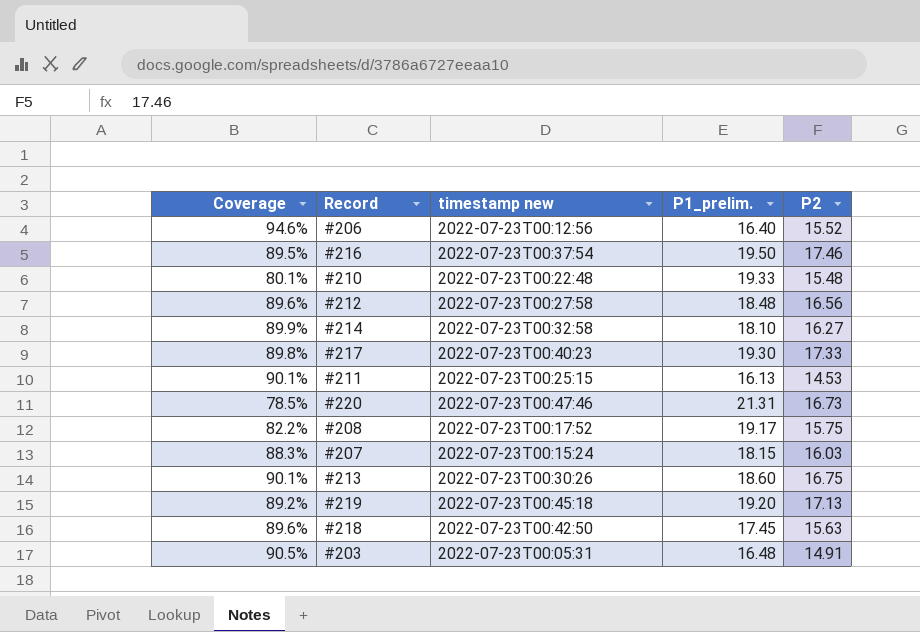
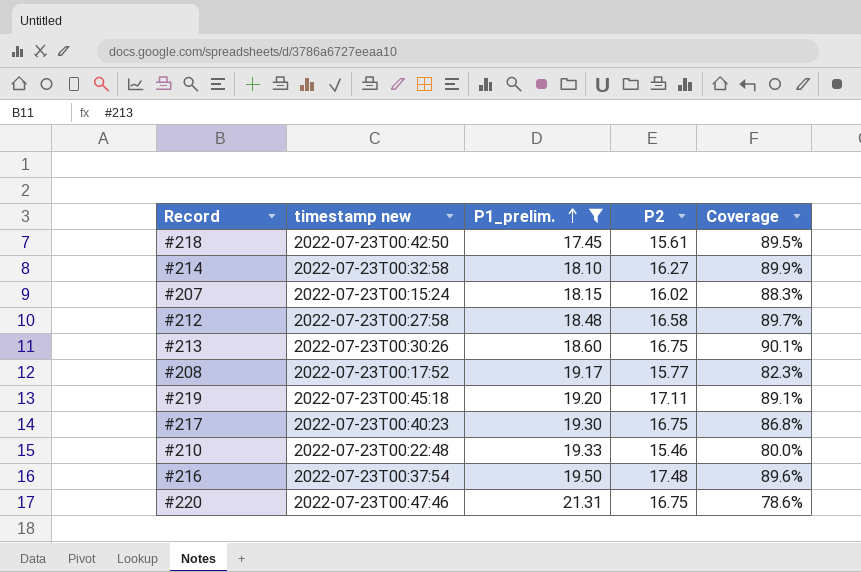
filter: none -> P1_prelim. >= 17.45
row order: none -> P1_prelim. ascending
column Coverage | position: 1 -> 5
#218 | P2: 15.63 -> 15.61
#218 | Coverage: 89.6% -> 89.5%
#207 | P2: 16.03 -> 16.02
#212 | P2: 16.56 -> 16.58
#212 | Coverage: 89.6% -> 89.7%
#208 | P2: 15.75 -> 15.77
#208 | Coverage: 82.2% -> 82.3%
#219 | P2: 17.13 -> 17.11
#219 | Coverage: 89.2% -> 89.1%
#217 | P2: 17.33 -> 16.75
#217 | Coverage: 89.8% -> 86.8%
#210 | P2: 15.48 -> 15.46
#210 | Coverage: 80.1% -> 80.0%
#216 | P2: 17.46 -> 17.48
#216 | Coverage: 89.5% -> 89.6%
#220 | P2: 16.73 -> 16.75
#220 | Coverage: 78.5% -> 78.6%

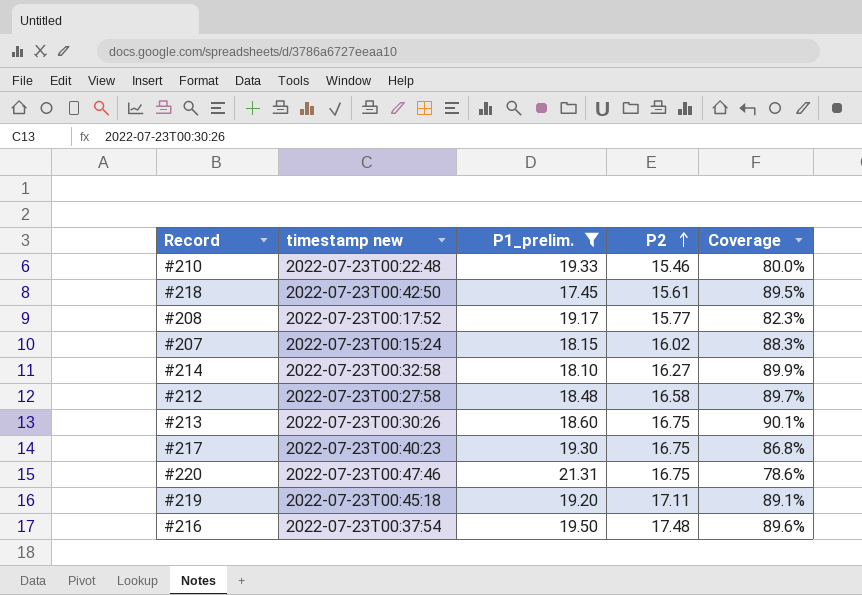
row order: P1_prelim. ascending -> P2 ascending

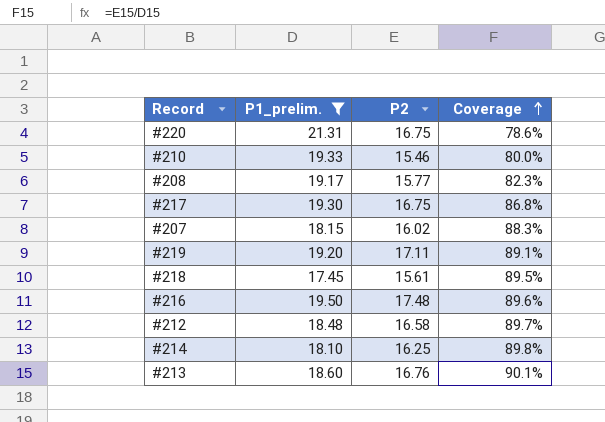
row order: P2 ascending -> Coverage ascending
column timestamp new | position: 2 -> none
#214 | P2: 16.27 -> 16.25
#214 | Coverage: 89.9% -> 89.8%
#213 | P2: 16.75 -> 16.76

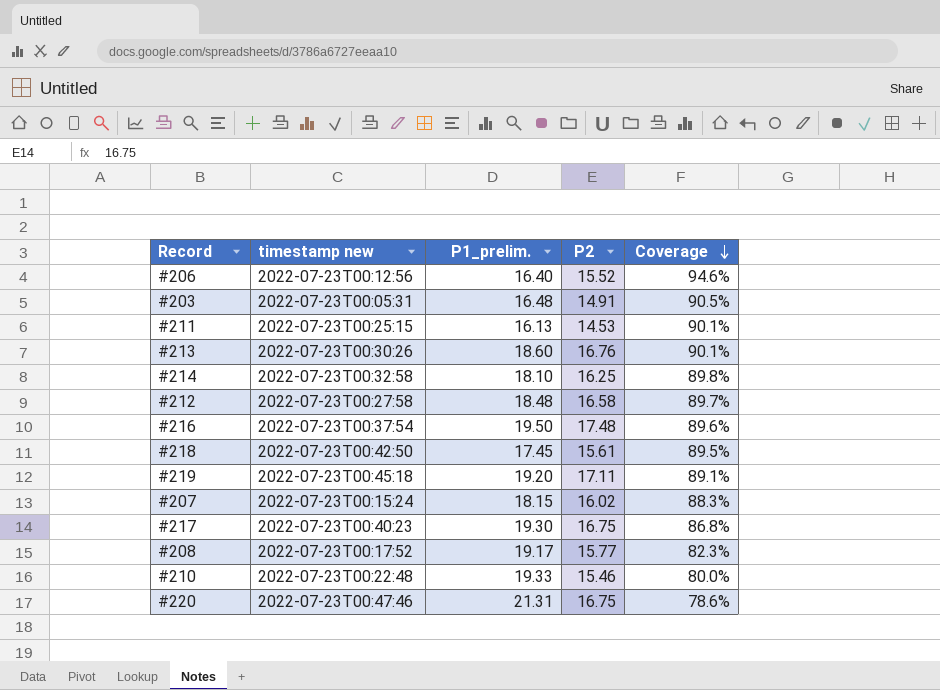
filter: P1_prelim. >= 17.45 -> none
row order: Coverage ascending -> Coverage descending
column timestamp new | position: none -> 2

